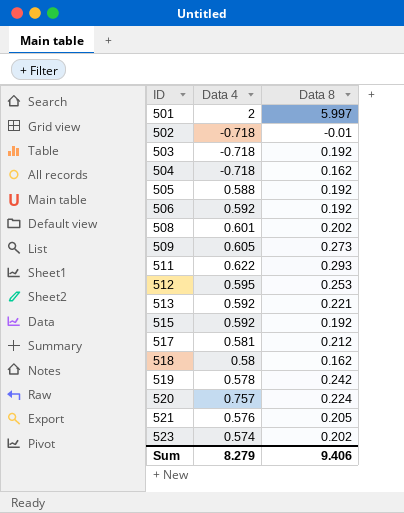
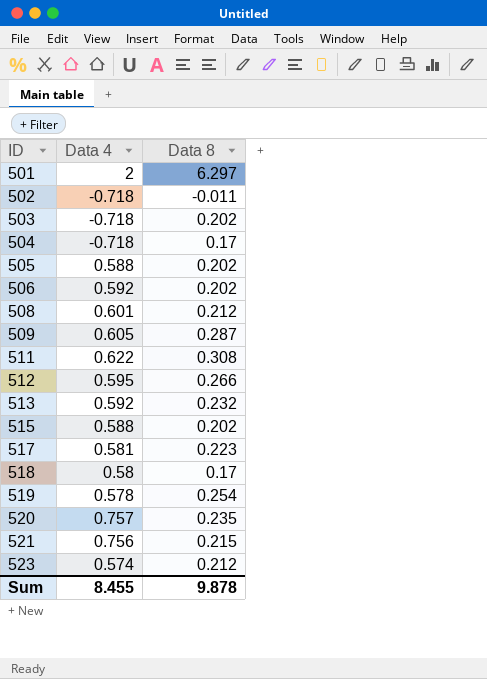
501 | Data 8: 5.997 -> 6.297
502 | Data 8: -0.01 -> -0.011
503 | Data 8: 0.192 -> 0.202
504 | Data 8: 0.162 -> 0.17
505 | Data 8: 0.192 -> 0.202
506 | Data 8: 0.192 -> 0.202
508 | Data 8: 0.202 -> 0.212
509 | Data 8: 0.273 -> 0.287
511 | Data 8: 0.293 -> 0.308
512 | Data 8: 0.253 -> 0.266
513 | Data 8: 0.221 -> 0.232
515 | Data 4: 0.592 -> 0.588
515 | Data 8: 0.192 -> 0.202
517 | Data 8: 0.212 -> 0.223
518 | Data 8: 0.162 -> 0.17
519 | Data 8: 0.242 -> 0.254
520 | Data 8: 0.224 -> 0.235
521 | Data 4: 0.576 -> 0.756
521 | Data 8: 0.205 -> 0.215
523 | Data 8: 0.202 -> 0.212
Sum | Data 4: 8.279 -> 8.455
Sum | Data 8: 9.406 -> 9.878

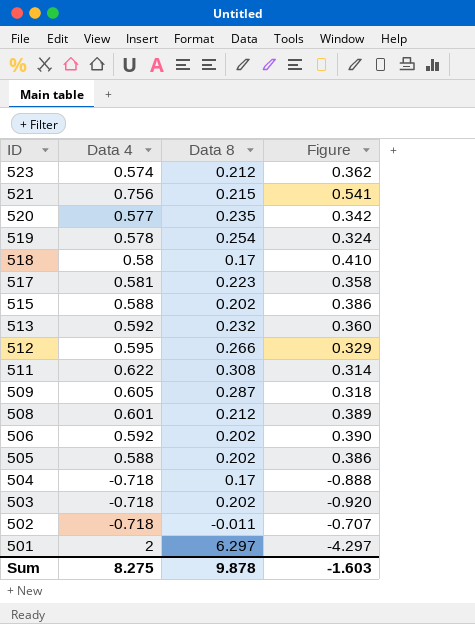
row order: ID ascending -> ID descending
column Figure | formula: none -> [Data 4] - [Data 8]
520 | Data 4: 0.757 -> 0.577
Sum | Data 4: 8.455 -> 8.275

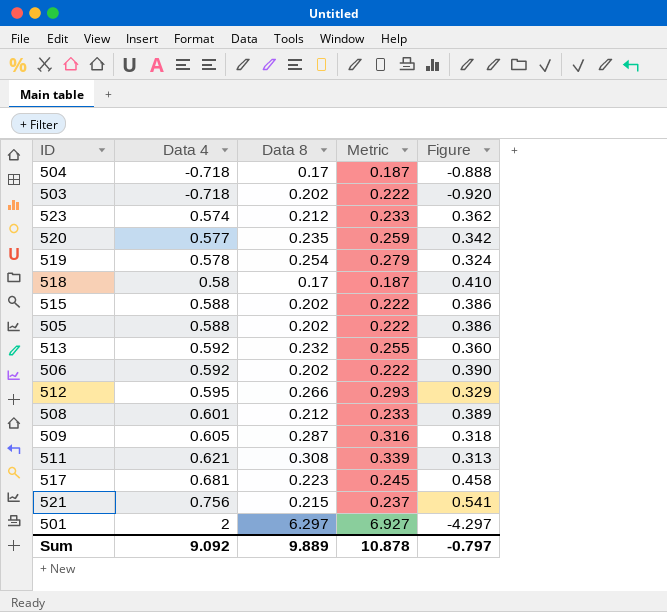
row order: ID descending -> Data 4 ascending
column Metric | formula: none -> [Data 8] * 1.1
row 502: -0.718 | -0.011 | -0.707 -> none
511 | Data 4: 0.622 -> 0.621
511 | Figure: 0.314 -> 0.313
517 | Data 4: 0.581 -> 0.681
517 | Figure: 0.358 -> 0.458
Sum | Data 4: 8.275 -> 9.092
Sum | Data 8: 9.878 -> 9.889
Sum | Figure: -1.603 -> -0.797

